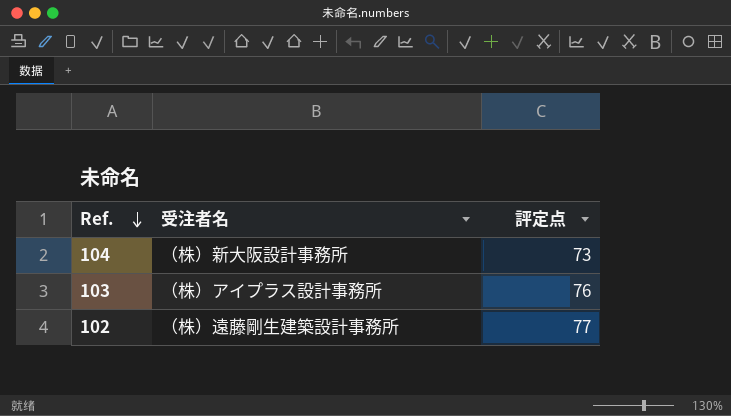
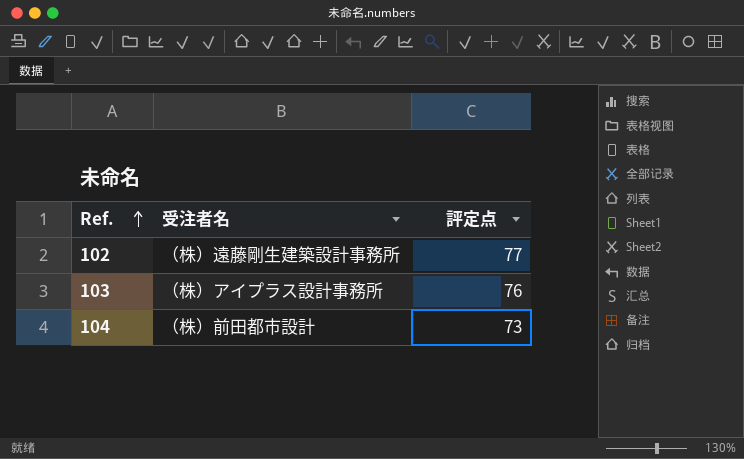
row order: Ref. descending -> Ref. ascending
104 | 受注者名: （株）新大阪設計事務所 -> （株）前田都市設計

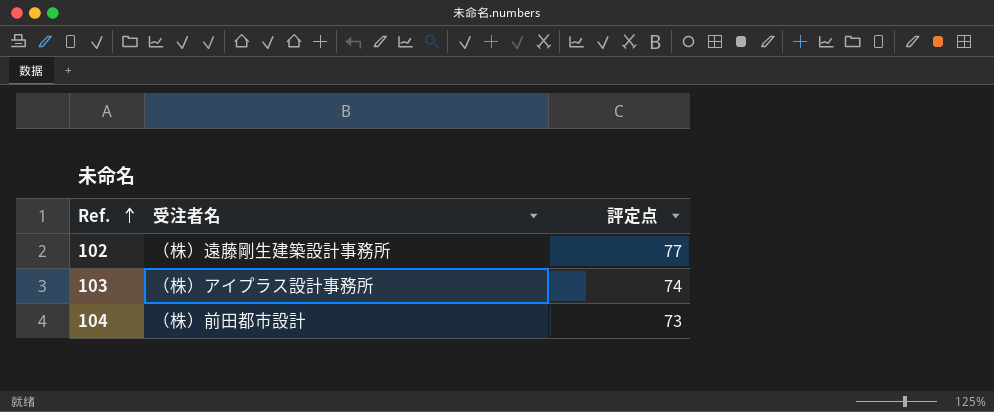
103 | 評定点: 76 -> 74

